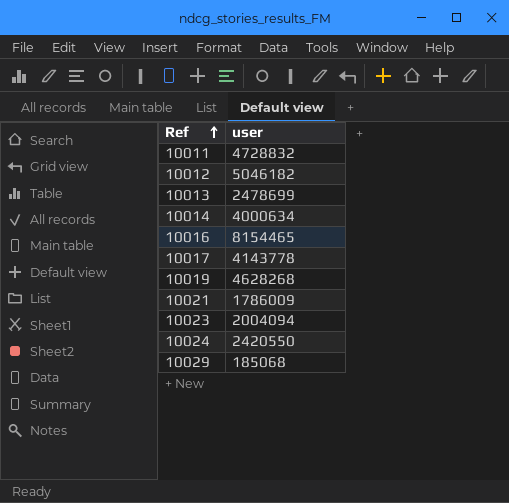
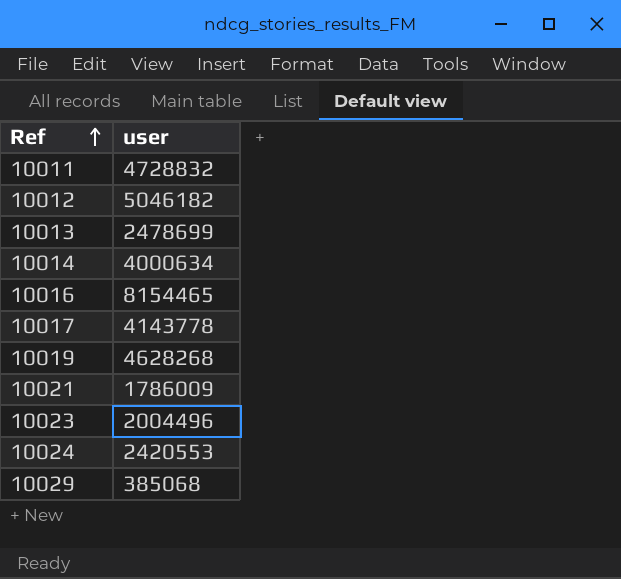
10023 | user: 2004094 -> 2004496
10024 | user: 2420550 -> 2420553
10029 | user: 185068 -> 385068

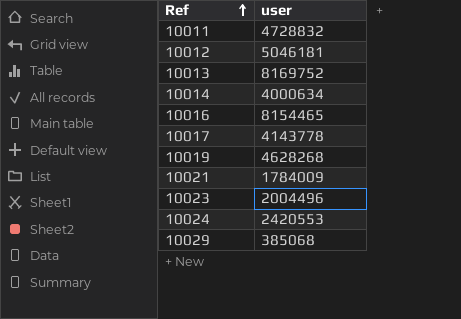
10012 | user: 5046182 -> 5046181
10013 | user: 2478699 -> 8169752
10021 | user: 1786009 -> 1784009

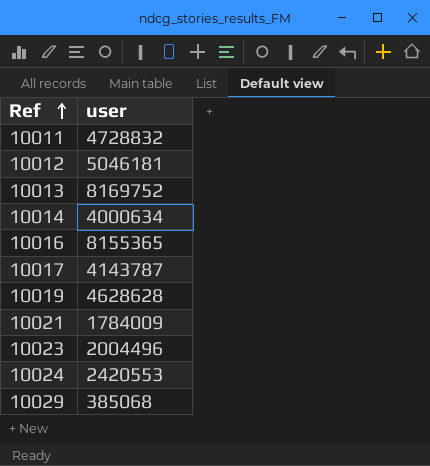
10016 | user: 8154465 -> 8155365
10017 | user: 4143778 -> 4143787
10019 | user: 4628268 -> 4628628

